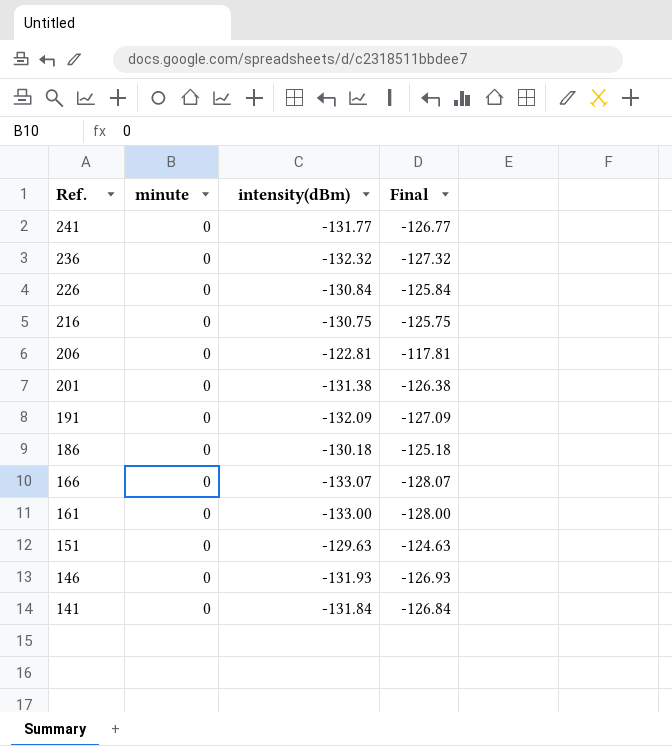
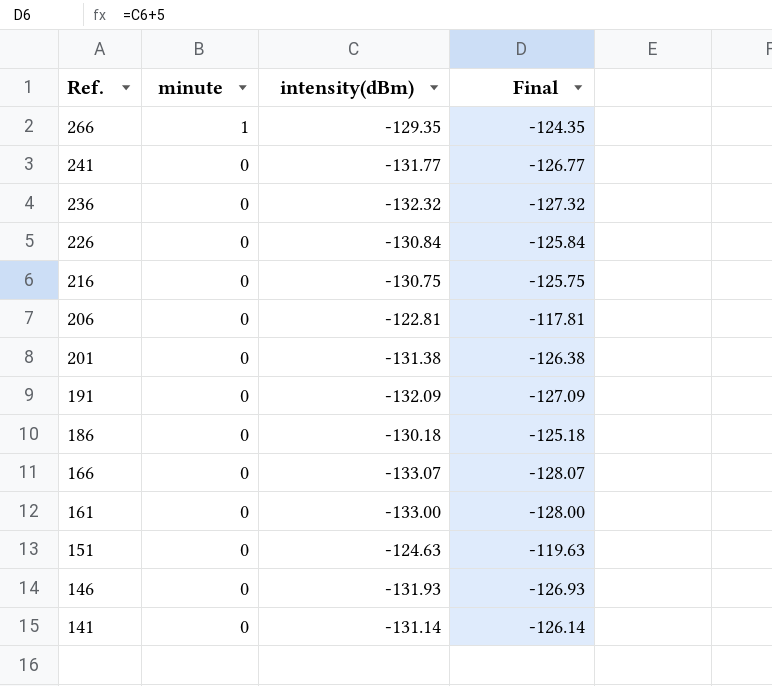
row 266: none -> 1 | -129.35 | -124.35
151 | intensity(dBm): -129.63 -> -124.63
151 | Final: -124.63 -> -119.63
141 | intensity(dBm): -131.84 -> -131.14
141 | Final: -126.84 -> -126.14

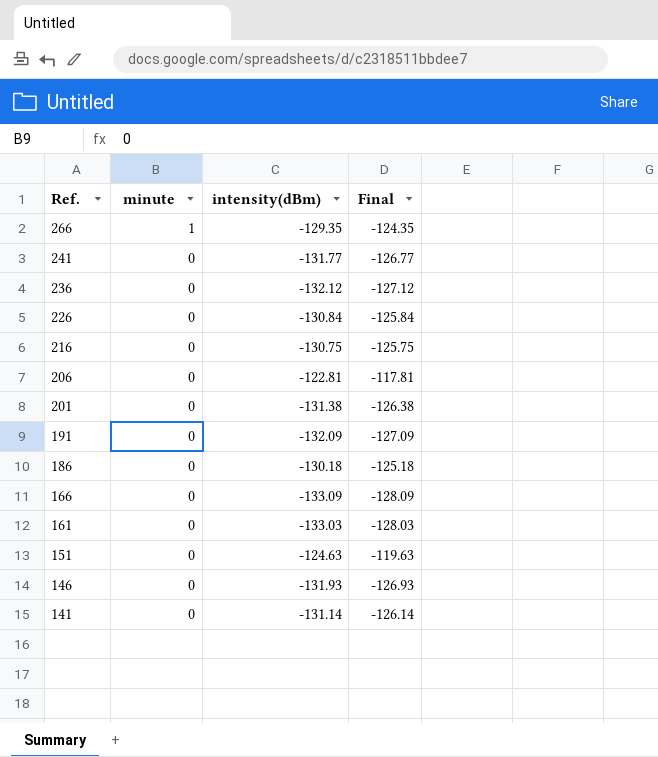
236 | intensity(dBm): -132.32 -> -132.12
236 | Final: -127.32 -> -127.12
166 | intensity(dBm): -133.07 -> -133.09
166 | Final: -128.07 -> -128.09
161 | intensity(dBm): -133.00 -> -133.03
161 | Final: -128.00 -> -128.03

